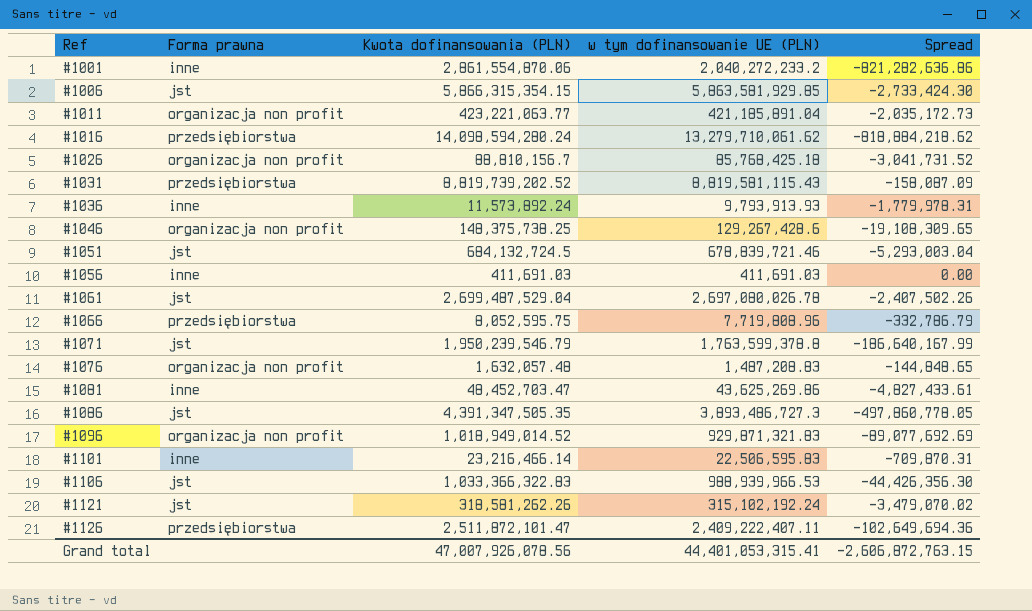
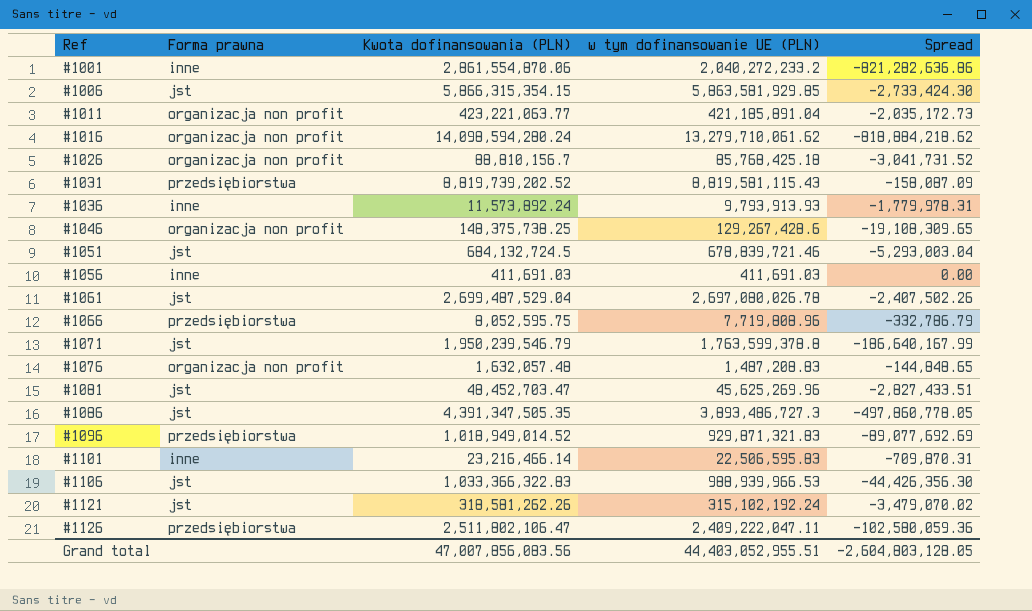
#1016 | Forma prawna: przedsiębiorstwa -> organizacja non profit
#1081 | Forma prawna: inne -> jst
#1081 | w tym dofinansowanie UE (PLN): 43,625,269.86 -> 45,625,269.96
#1081 | Spread: -4,827,433.61 -> -2,827,433.51
#1096 | Forma prawna: organizacja non profit -> przedsiębiorstwa
#1126 | Kwota dofinansowania (PLN): 2,511,872,101.47 -> 2,511,802,106.47
#1126 | w tym dofinansowanie UE (PLN): 2,409,222,407.11 -> 2,409,222,047.11
#1126 | Spread: -102,649,694.36 -> -102,580,059.36
Grand total | Kwota dofinansowania (PLN): 47,007,926,078.56 -> 47,007,856,083.56
Grand total | w tym dofinansowanie UE (PLN): 44,401,053,315.41 -> 44,403,052,955.51
Grand total | Spread: -2,606,872,763.15 -> -2,604,803,128.05

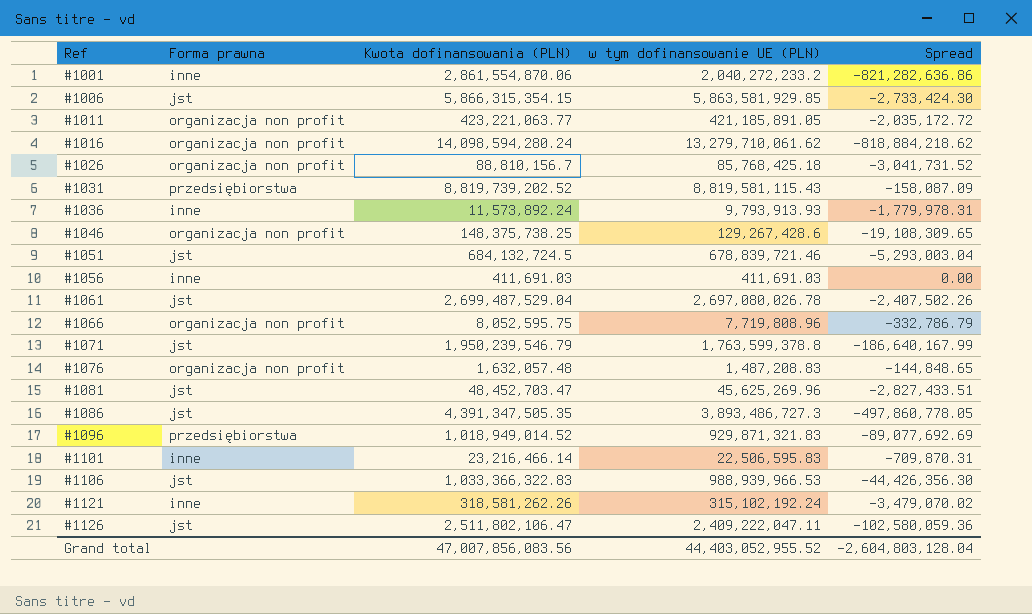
#1011 | w tym dofinansowanie UE (PLN): 421,185,891.04 -> 421,185,891.05
#1011 | Spread: -2,035,172.73 -> -2,035,172.72
#1066 | Forma prawna: przedsiębiorstwa -> organizacja non profit
#1121 | Forma prawna: jst -> inne
#1126 | Forma prawna: przedsiębiorstwa -> jst
Grand total | w tym dofinansowanie UE (PLN): 44,403,052,955.51 -> 44,403,052,955.52
Grand total | Spread: -2,604,803,128.05 -> -2,604,803,128.04

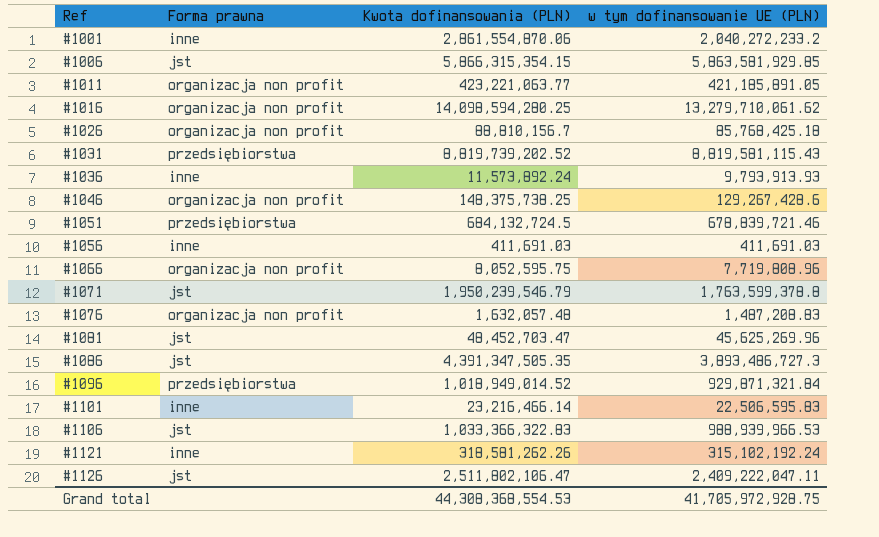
column Spread | formula: [w tym dofinansowanie UE (PLN)] - [Kwota dofinansowania (PLN)] -> none
row #1061: jst | 2,699,487,529.04 | 2,697,080,026.78 | -2,407,502.26 -> none
#1016 | Kwota dofinansowania (PLN): 14,098,594,280.24 -> 14,098,594,280.25
#1051 | Forma prawna: jst -> przedsiębiorstwa
#1096 | w tym dofinansowanie UE (PLN): 929,871,321.83 -> 929,871,321.84
Grand total | Kwota dofinansowania (PLN): 47,007,856,083.56 -> 44,308,368,554.53
Grand total | w tym dofinansowanie UE (PLN): 44,403,052,955.52 -> 41,705,972,928.75

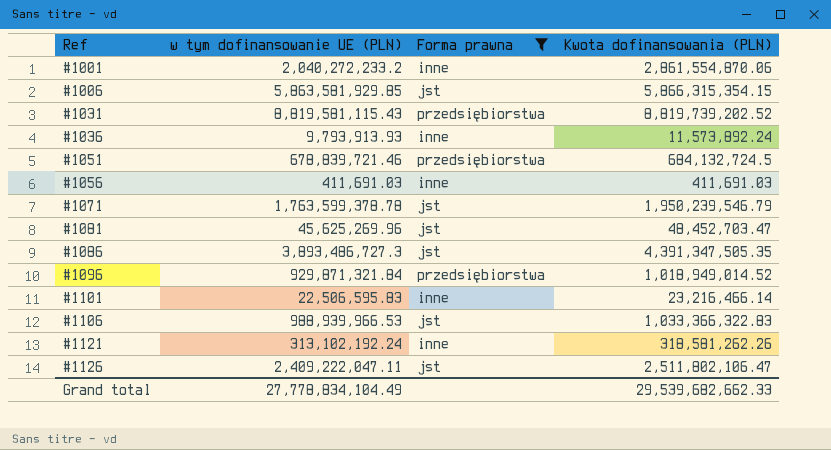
filter: none -> Forma prawna != organizacja non profit
column w tym dofinansowanie UE (PLN) | position: 4 -> 2
#1071 | w tym dofinansowanie UE (PLN): 1,763,599,378.8 -> 1,763,599,378.78
#1121 | w tym dofinansowanie UE (PLN): 315,102,192.24 -> 313,102,192.24
Grand total | w tym dofinansowanie UE (PLN): 41,705,972,928.75 -> 27,778,834,104.49
Grand total | Kwota dofinansowania (PLN): 44,308,368,554.53 -> 29,539,682,662.33

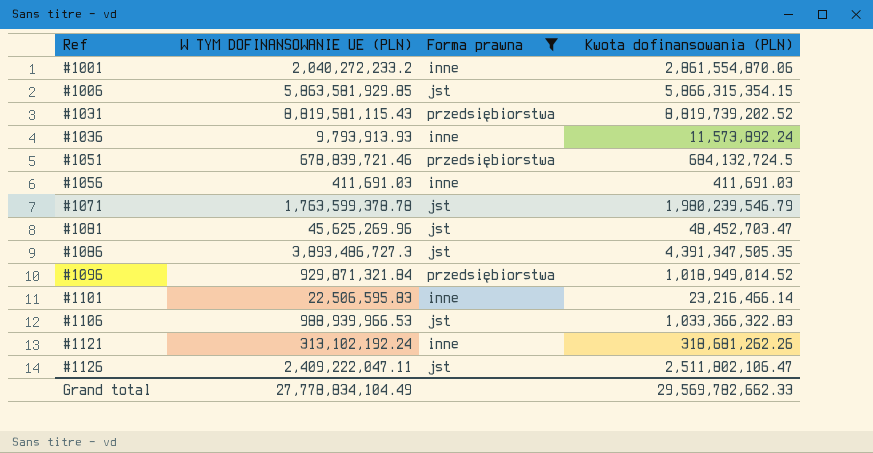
column name: w tym dofinansowanie UE (PLN) -> W TYM DOFINANSOWANIE UE (PLN)
#1071 | Kwota dofinansowania (PLN): 1,950,239,546.79 -> 1,980,239,546.79
#1121 | Kwota dofinansowania (PLN): 318,581,262.26 -> 318,681,262.26
Grand total | Kwota dofinansowania (PLN): 29,539,682,662.33 -> 29,569,782,662.33

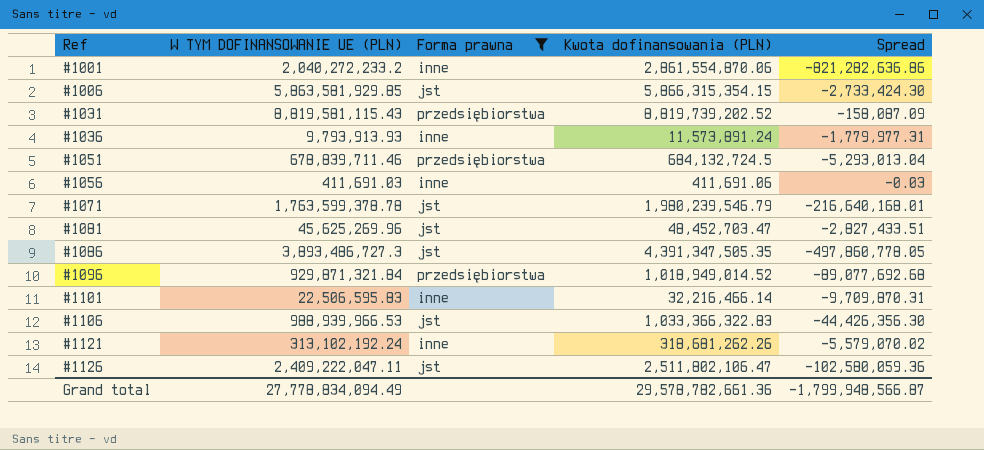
column Spread | formula: none -> [W TYM DOFINANSOWANIE UE (PLN)] - [Kwota dofinansowania (PLN)]
#1036 | Kwota dofinansowania (PLN): 11,573,892.24 -> 11,573,891.24
#1051 | W TYM DOFINANSOWANIE UE (PLN): 678,839,721.46 -> 678,839,711.46
#1056 | Kwota dofinansowania (PLN): 411,691.03 -> 411,691.06
#1101 | Kwota dofinansowania (PLN): 23,216,466.14 -> 32,216,466.14
Grand total | W TYM DOFINANSOWANIE UE (PLN): 27,778,834,104.49 -> 27,778,834,094.49
Grand total | Kwota dofinansowania (PLN): 29,569,782,662.33 -> 29,578,782,661.36

